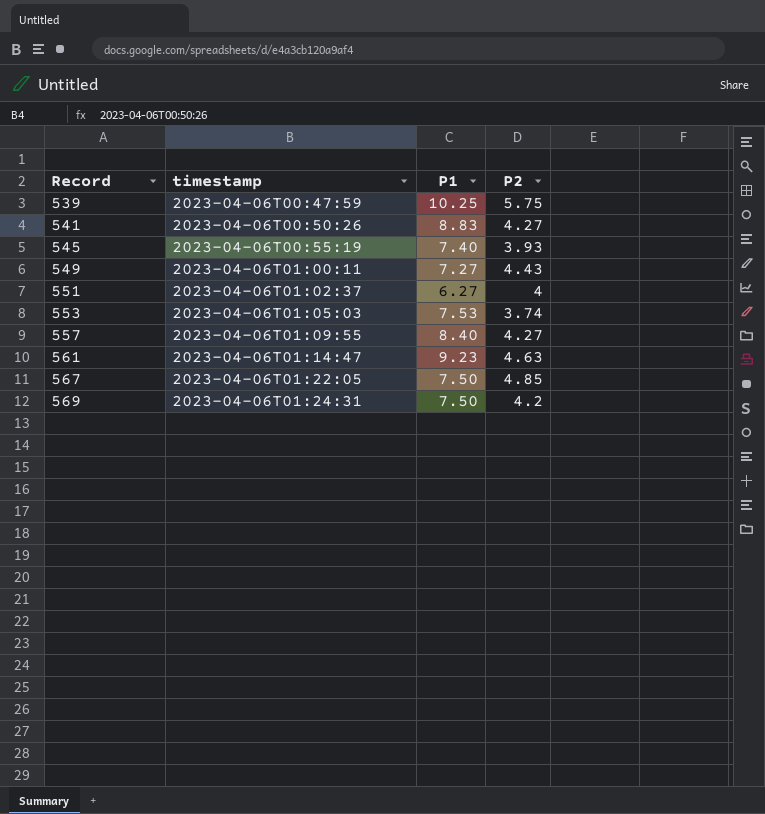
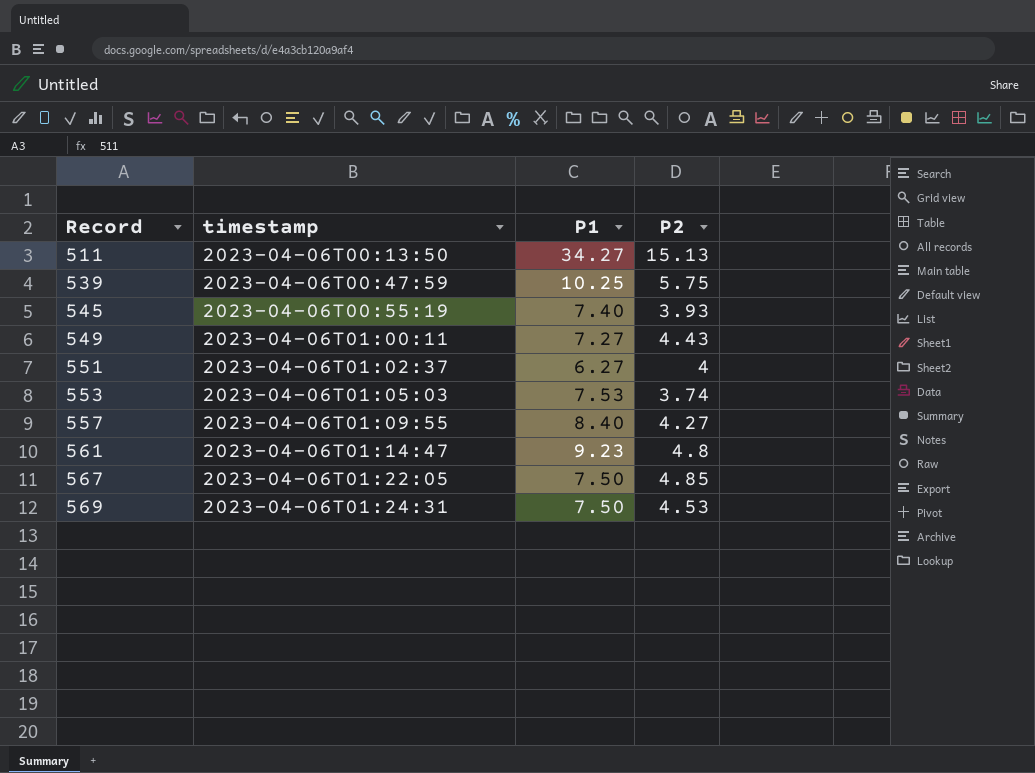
row 541: 2023-04-06T00:50:26 | 8.83 | 4.27 -> none
row 511: none -> 2023-04-06T00:13:50 | 34.27 | 15.13
561 | P2: 4.63 -> 4.8
569 | P2: 4.2 -> 4.53

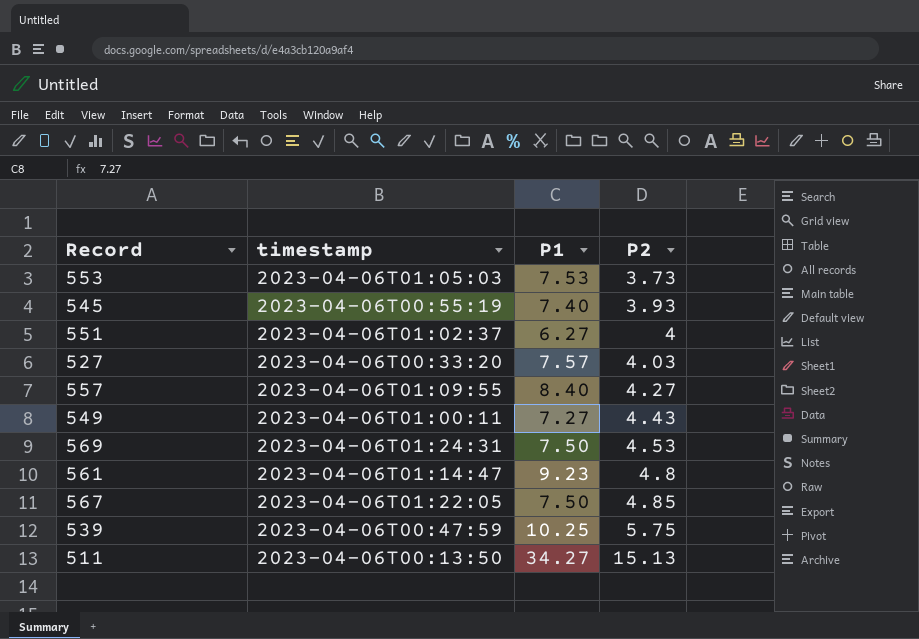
row order: Record ascending -> P2 ascending
553 | P2: 3.74 -> 3.73
row 527: none -> 2023-04-06T00:33:20 | 7.57 | 4.03

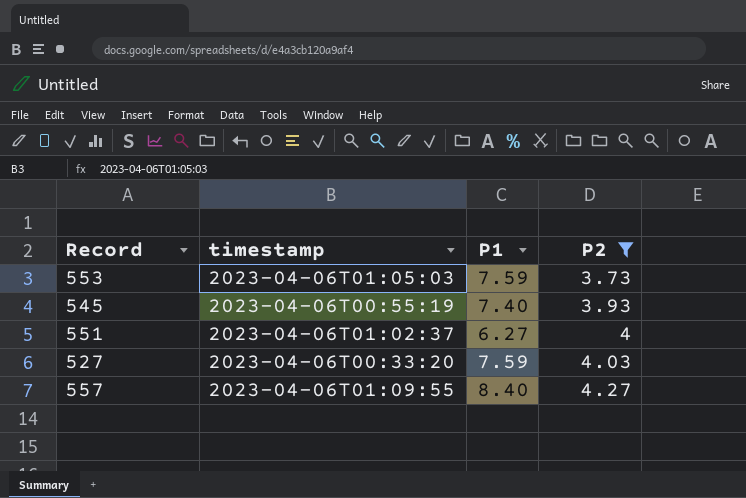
filter: none -> P2 <= 4.27
553 | P1: 7.53 -> 7.59
527 | P1: 7.57 -> 7.59

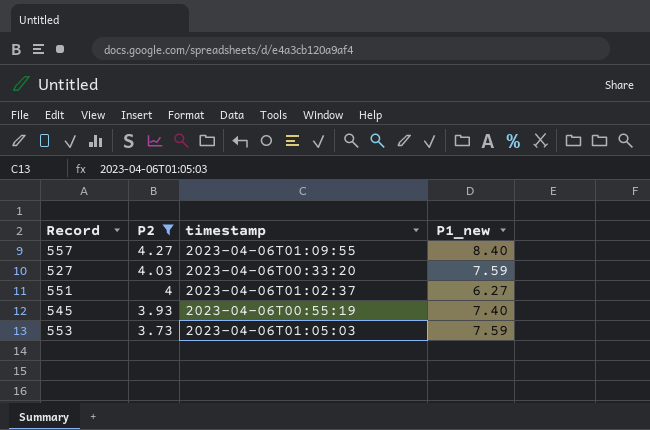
row order: P2 ascending -> P2 descending
column P2 | position: 4 -> 2
column name: P1 -> P1_new

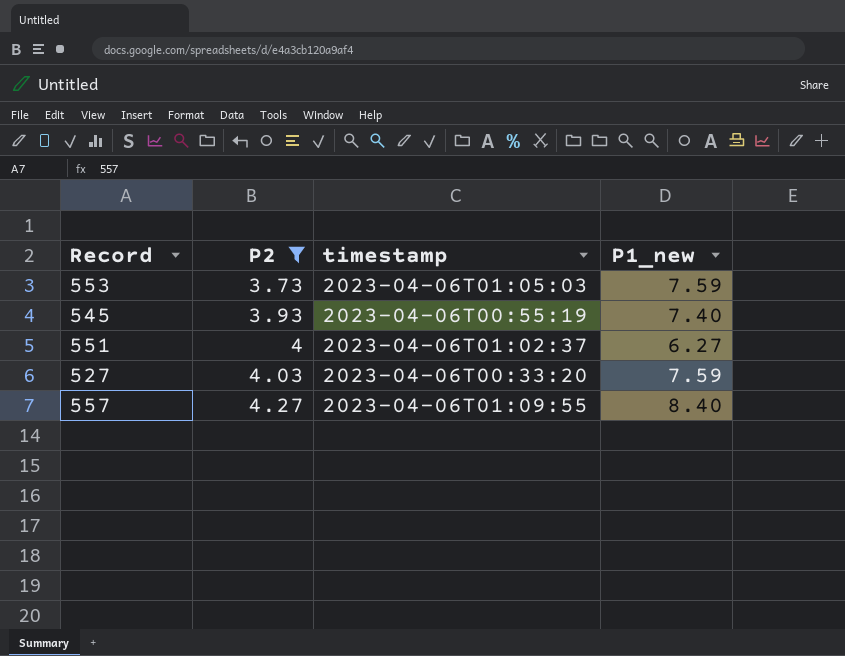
row order: P2 descending -> P2 ascending

